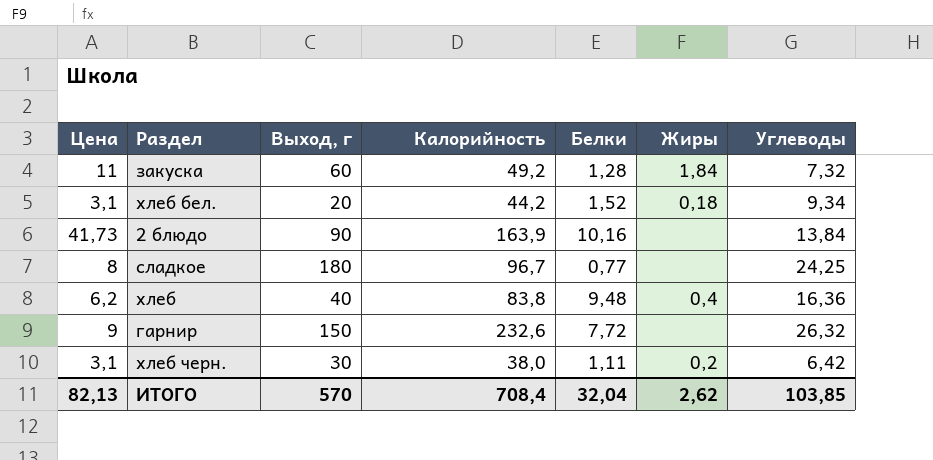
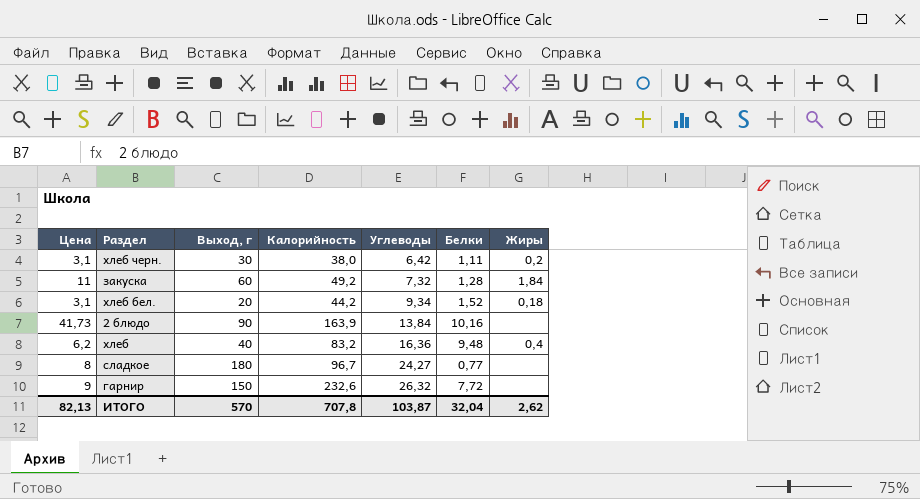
row order: none -> Углеводы ascending
column Углеводы | position: 7 -> 5
хлеб | Калорийность: 83,8 -> 83,2
сладкое | Углеводы: 24,25 -> 24,27
ИТОГО | Калорийность: 708,4 -> 707,8
ИТОГО | Углеводы: 103,85 -> 103,87

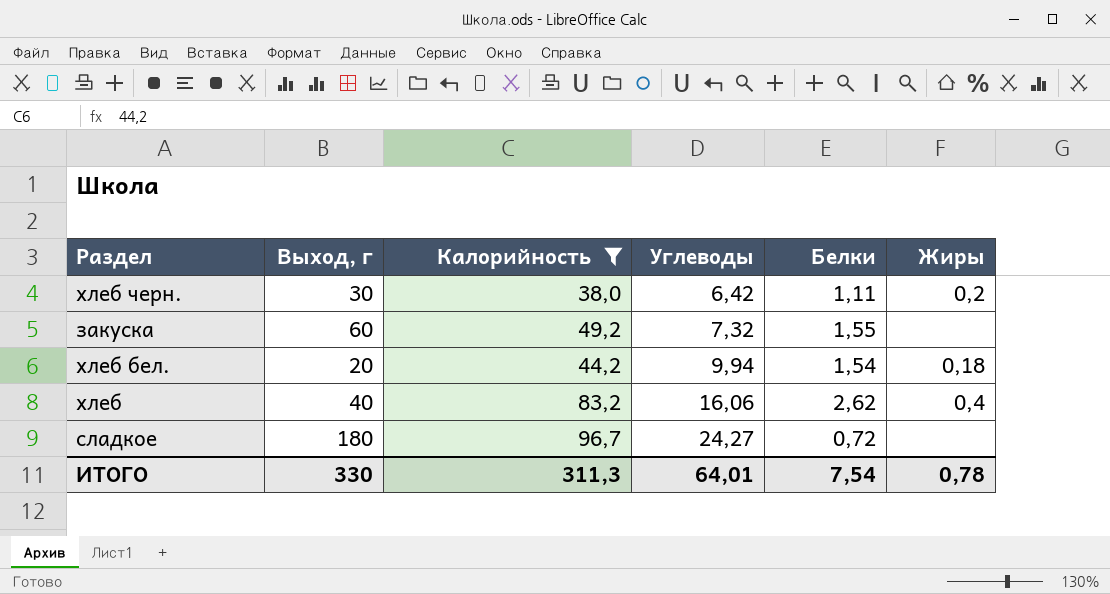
filter: none -> Калорийность <= 96,7
column Цена | position: 1 -> none
закуска | Белки: 1,28 -> 1,55
закуска | Жиры: 1,84 -> none
хлеб бел. | Углеводы: 9,34 -> 9,94
хлеб бел. | Белки: 1,52 -> 1,54
хлеб | Углеводы: 16,36 -> 16,06
хлеб | Белки: 9,48 -> 2,62
сладкое | Белки: 0,77 -> 0,72
ИТОГО | Выход, г: 570 -> 330
ИТОГО | Калорийность: 707,8 -> 311,3
ИТОГО | Углеводы: 103,87 -> 64,01
ИТОГО | Белки: 32,04 -> 7,54
ИТОГО | Жиры: 2,62 -> 0,78

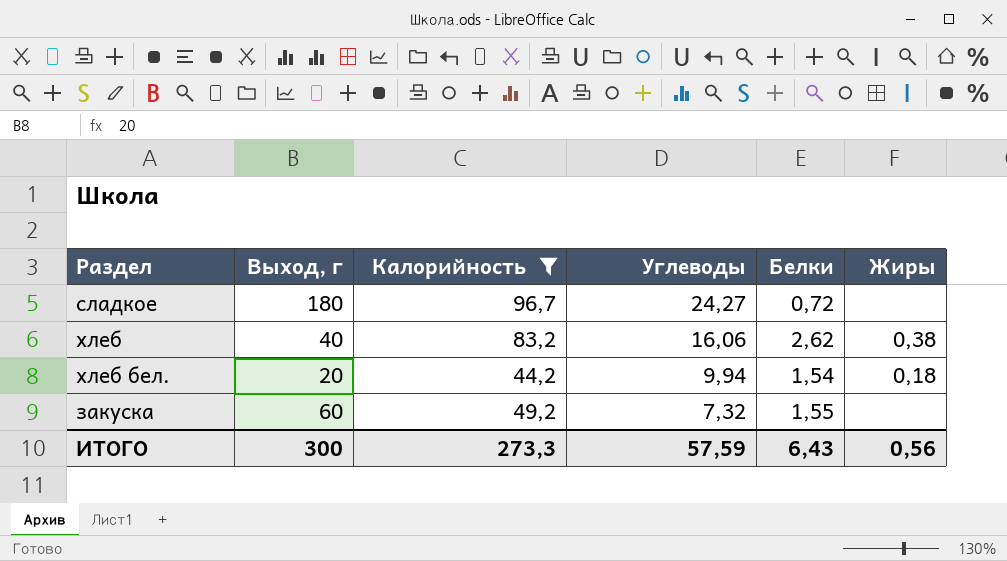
row order: Углеводы ascending -> Углеводы descending
row хлеб черн.: 30 | 38,0 | 6,42 | 1,11 | 0,2 -> none
хлеб | Жиры: 0,4 -> 0,38
ИТОГО | Выход, г: 330 -> 300
ИТОГО | Калорийность: 311,3 -> 273,3
ИТОГО | Углеводы: 64,01 -> 57,59
ИТОГО | Белки: 7,54 -> 6,43
ИТОГО | Жиры: 0,78 -> 0,56

